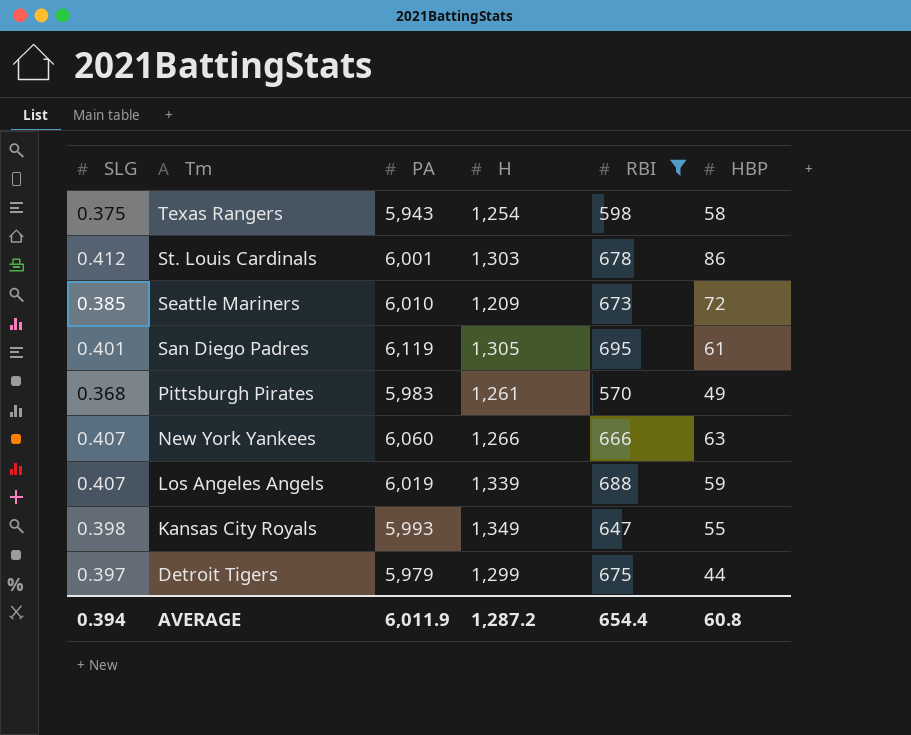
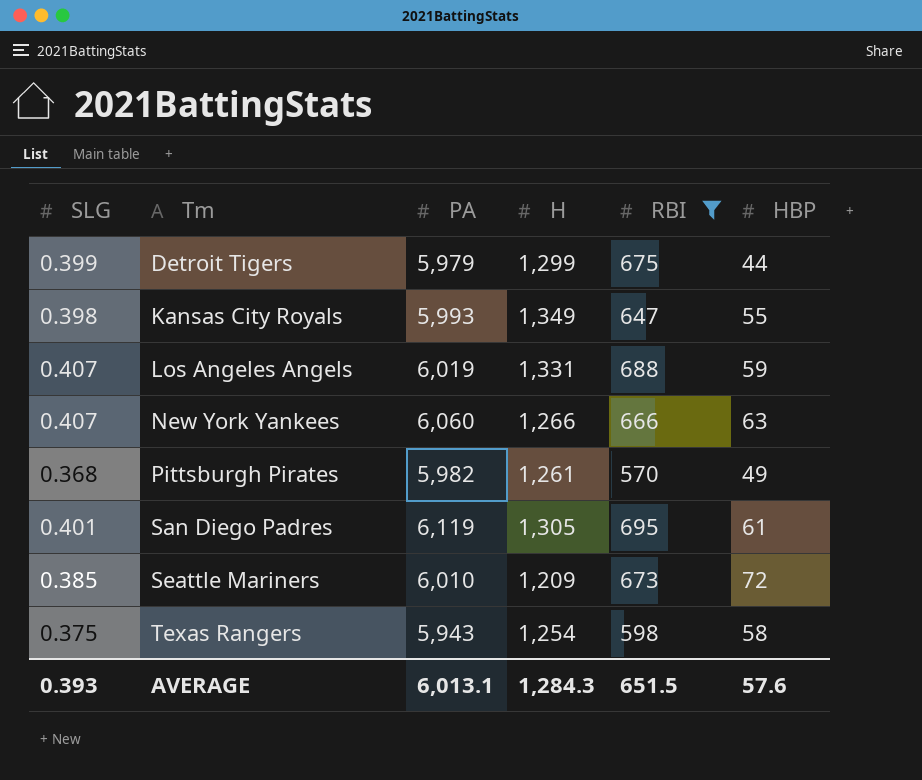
row order: Tm descending -> Tm ascending
row St. Louis Cardinals: 0.412 | 6,001 | 1,303 | 678 | 86 -> none
Detroit Tigers | SLG: 0.397 -> 0.399
Los Angeles Angels | H: 1,339 -> 1,331
Pittsburgh Pirates | PA: 5,983 -> 5,982
AVERAGE | SLG: 0.394 -> 0.393
AVERAGE | PA: 6,011.9 -> 6,013.1
AVERAGE | H: 1,287.2 -> 1,284.3
AVERAGE | RBI: 654.4 -> 651.5
AVERAGE | HBP: 60.8 -> 57.6

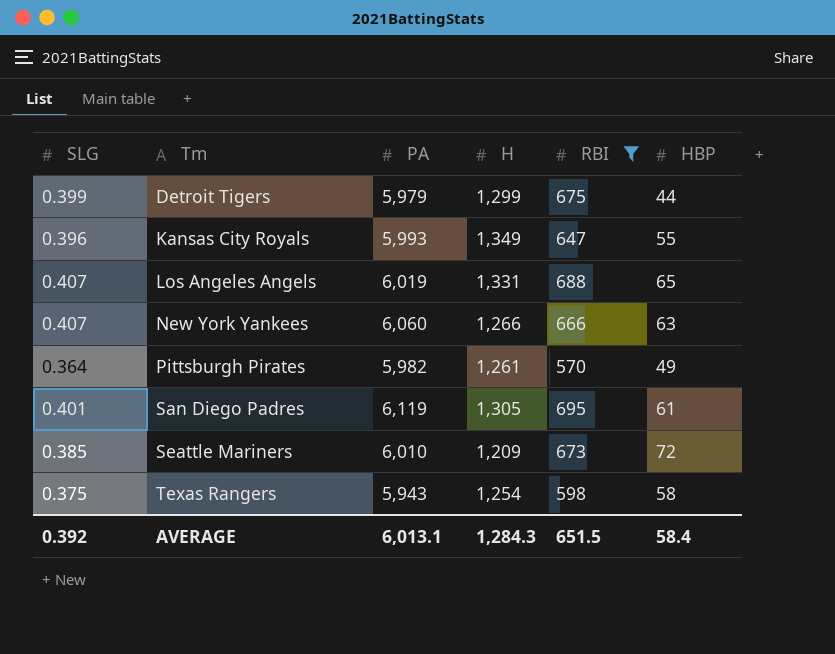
Kansas City Royals | SLG: 0.398 -> 0.396
Los Angeles Angels | HBP: 59 -> 65
Pittsburgh Pirates | SLG: 0.368 -> 0.364
AVERAGE | SLG: 0.393 -> 0.392
AVERAGE | HBP: 57.6 -> 58.4

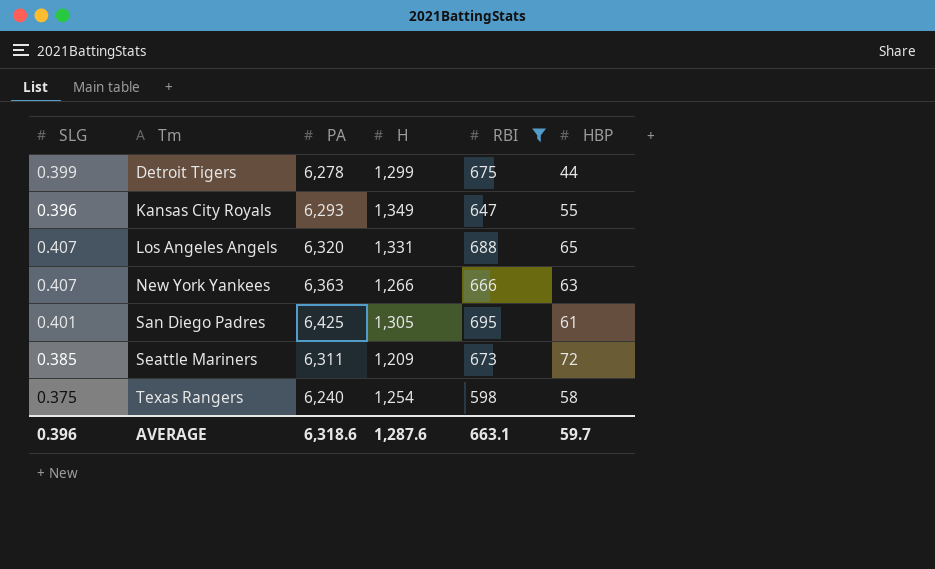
row Pittsburgh Pirates: 0.364 | 5,982 | 1,261 | 570 | 49 -> none
Detroit Tigers | PA: 5,979 -> 6,278
Kansas City Royals | PA: 5,993 -> 6,293
Los Angeles Angels | PA: 6,019 -> 6,320
New York Yankees | PA: 6,060 -> 6,363
San Diego Padres | PA: 6,119 -> 6,425
Seattle Mariners | PA: 6,010 -> 6,311
Texas Rangers | PA: 5,943 -> 6,240
AVERAGE | SLG: 0.392 -> 0.396
AVERAGE | PA: 6,013.1 -> 6,318.6
AVERAGE | H: 1,284.3 -> 1,287.6
AVERAGE | RBI: 651.5 -> 663.1
AVERAGE | HBP: 58.4 -> 59.7

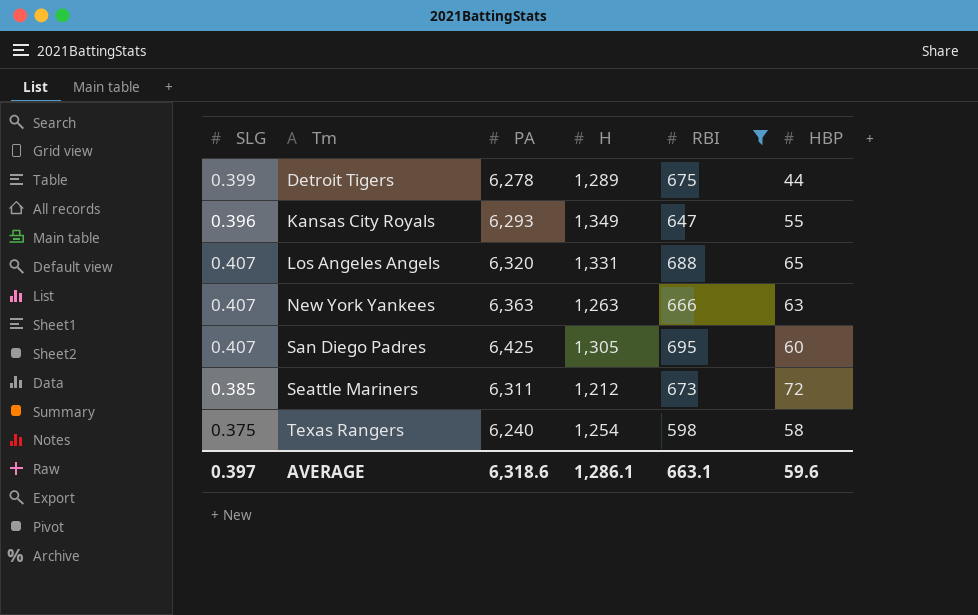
Detroit Tigers | H: 1,299 -> 1,289
New York Yankees | H: 1,266 -> 1,263
San Diego Padres | SLG: 0.401 -> 0.407
San Diego Padres | HBP: 61 -> 60
Seattle Mariners | H: 1,209 -> 1,212
AVERAGE | SLG: 0.396 -> 0.397
AVERAGE | H: 1,287.6 -> 1,286.1
AVERAGE | HBP: 59.7 -> 59.6

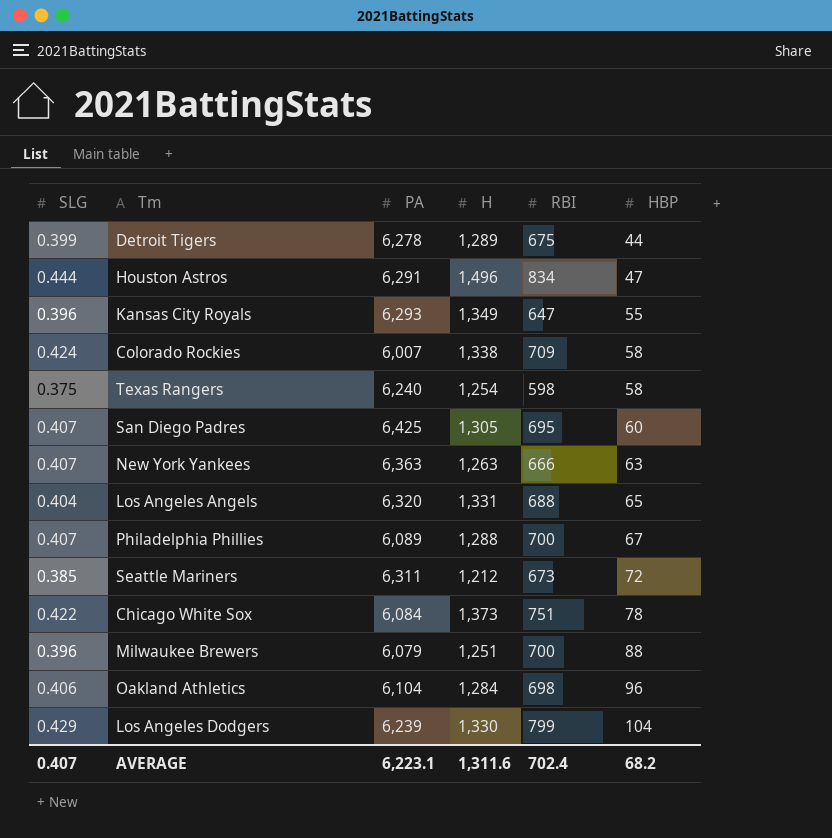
filter: RBI <= 695 -> none
row order: Tm ascending -> HBP ascending
Los Angeles Angels | SLG: 0.407 -> 0.404
AVERAGE | SLG: 0.397 -> 0.407
AVERAGE | PA: 6,318.6 -> 6,223.1
AVERAGE | H: 1,286.1 -> 1,311.6
AVERAGE | RBI: 663.1 -> 702.4
AVERAGE | HBP: 59.6 -> 68.2

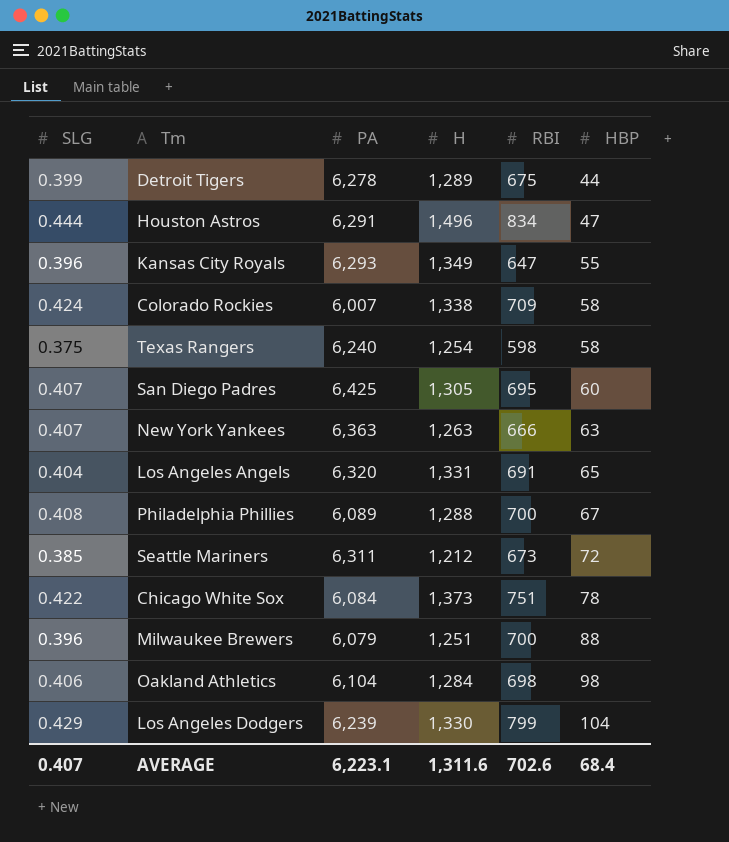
Los Angeles Angels | RBI: 688 -> 691
Philadelphia Phillies | SLG: 0.407 -> 0.408
Oakland Athletics | HBP: 96 -> 98
AVERAGE | RBI: 702.4 -> 702.6
AVERAGE | HBP: 68.2 -> 68.4

